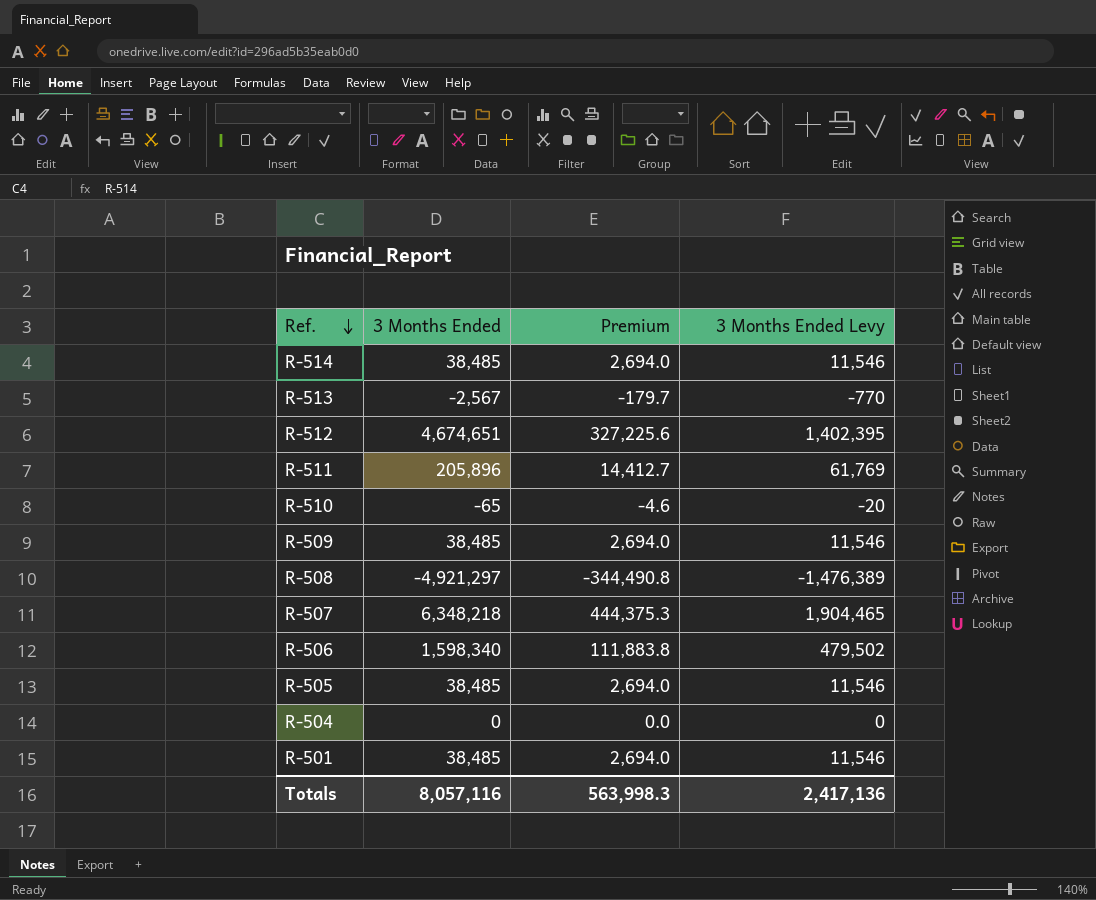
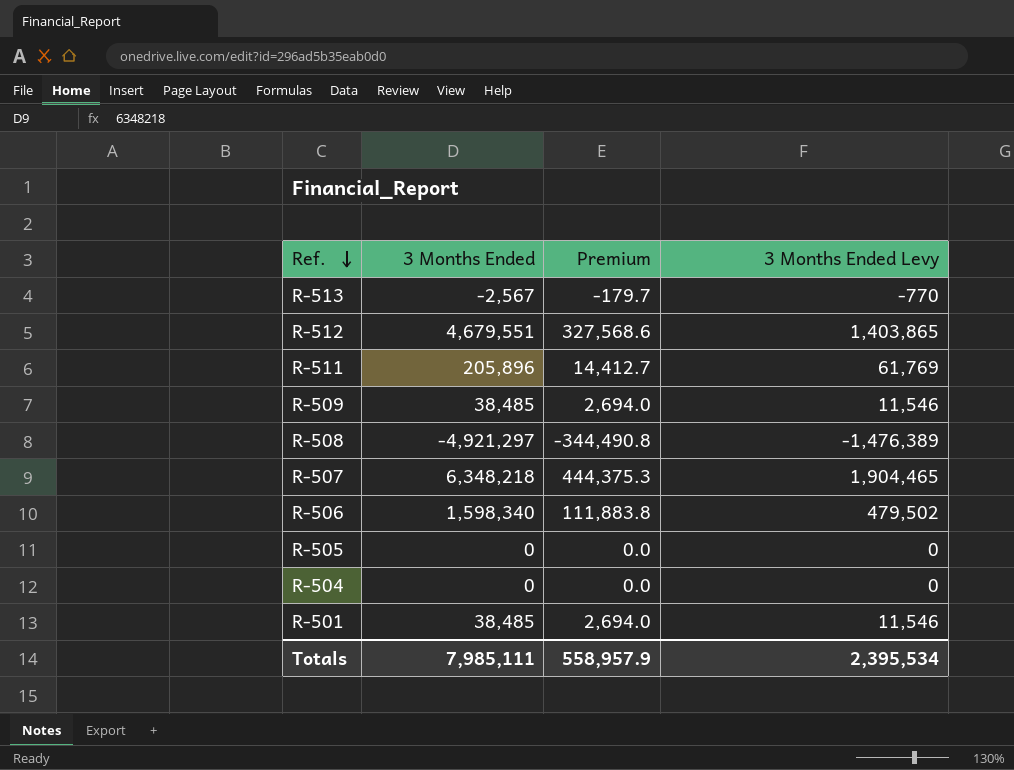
row R-514: 38,485 | 2,694.0 | 11,546 -> none
row R-510: -65 | -4.6 | -20 -> none
R-512 | 3 Months Ended: 4,674,651 -> 4,679,551
R-512 | Premium: 327,225.6 -> 327,568.6
R-512 | 3 Months Ended Levy: 1,402,395 -> 1,403,865
R-505 | 3 Months Ended: 38,485 -> 0
R-505 | Premium: 2,694.0 -> 0.0
R-505 | 3 Months Ended Levy: 11,546 -> 0
Totals | 3 Months Ended: 8,057,116 -> 7,985,111
Totals | Premium: 563,998.3 -> 558,957.9
Totals | 3 Months Ended Levy: 2,417,136 -> 2,395,534

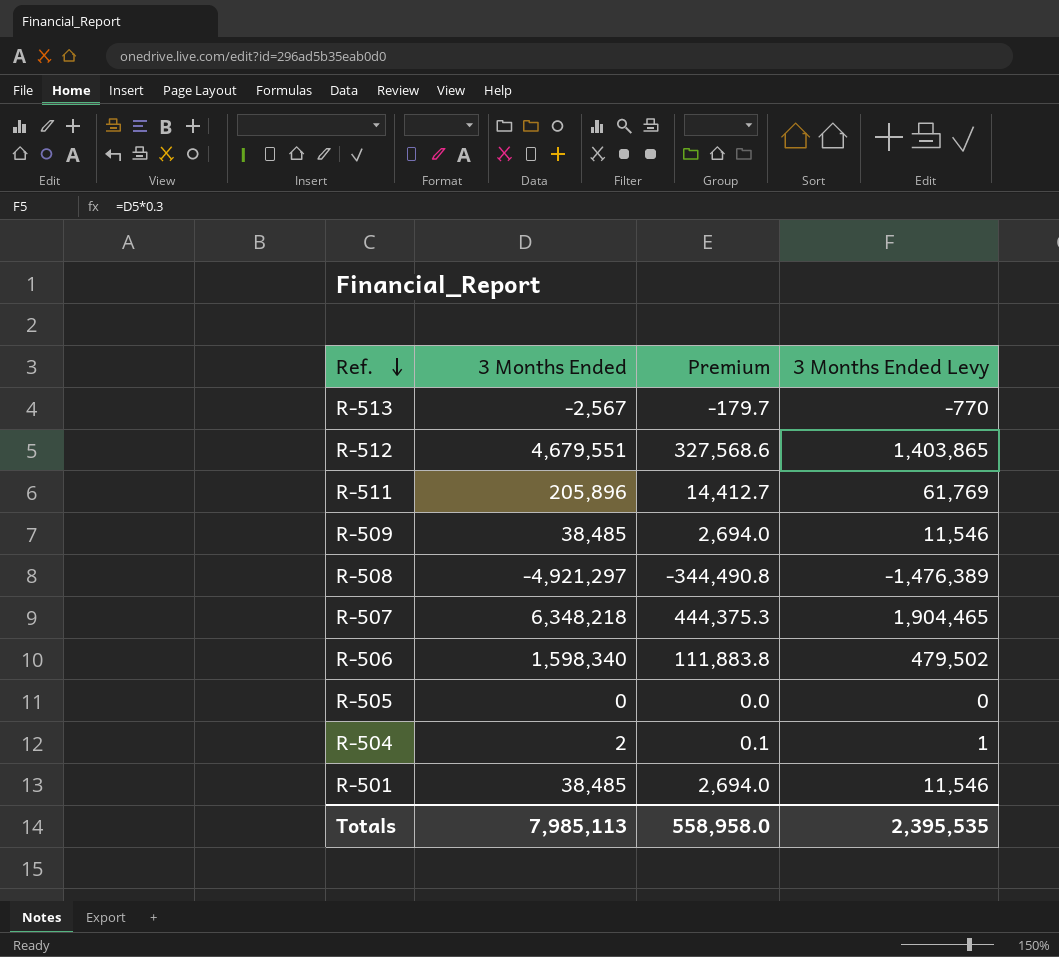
R-504 | 3 Months Ended: 0 -> 2
R-504 | Premium: 0.0 -> 0.1
R-504 | 3 Months Ended Levy: 0 -> 1
Totals | 3 Months Ended: 7,985,111 -> 7,985,113
Totals | Premium: 558,957.9 -> 558,958.0
Totals | 3 Months Ended Levy: 2,395,534 -> 2,395,535

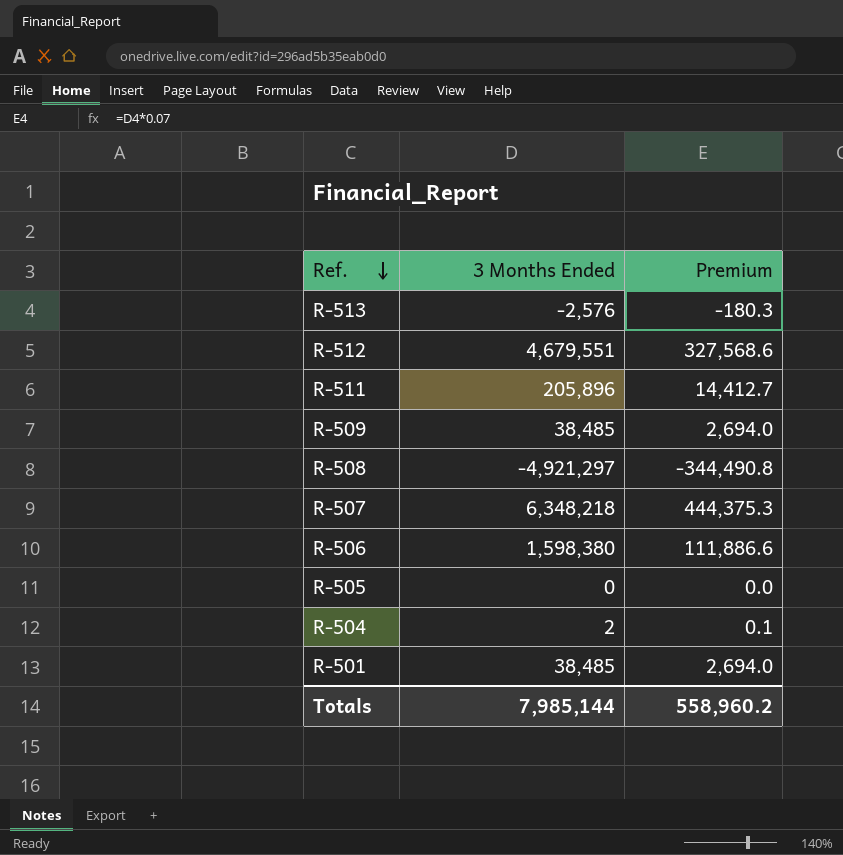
column 3 Months Ended Levy | formula: [3 Months Ended] * 0.3 -> none
R-513 | 3 Months Ended: -2,567 -> -2,576
R-513 | Premium: -179.7 -> -180.3
R-506 | 3 Months Ended: 1,598,340 -> 1,598,380
R-506 | Premium: 111,883.8 -> 111,886.6
Totals | 3 Months Ended: 7,985,113 -> 7,985,144
Totals | Premium: 558,958.0 -> 558,960.2

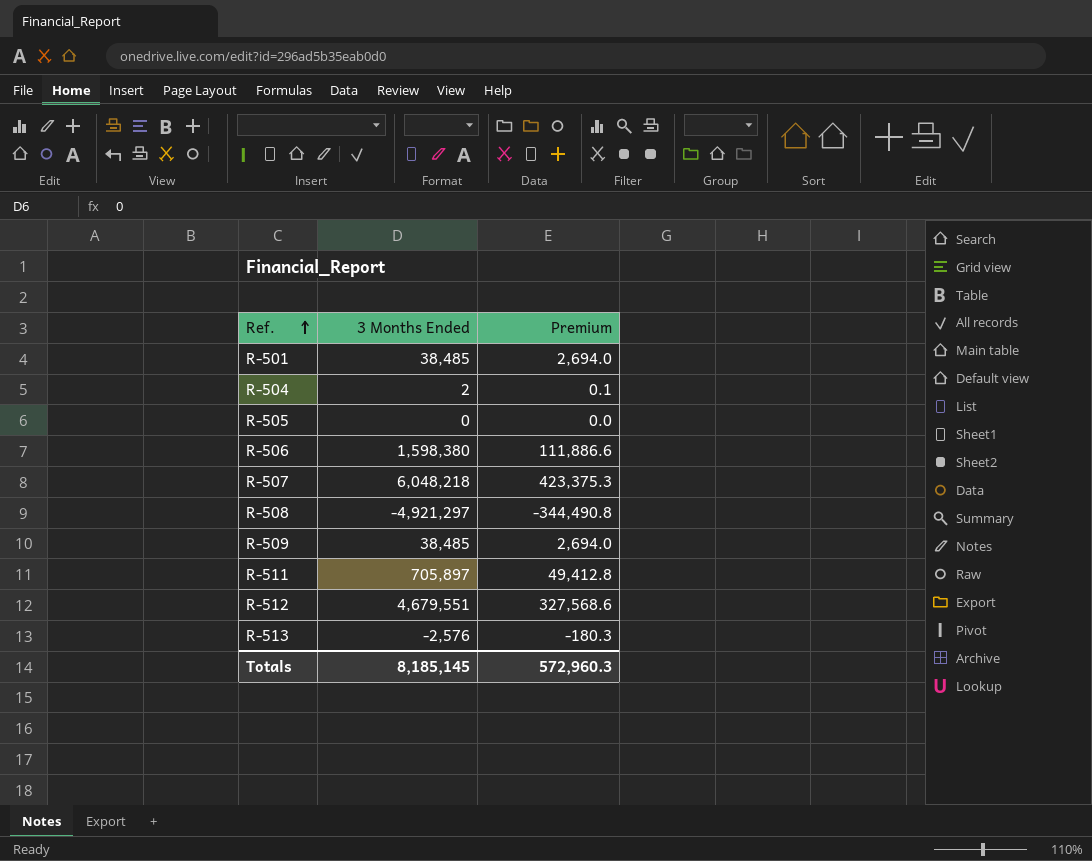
row order: Ref. descending -> Ref. ascending
R-507 | 3 Months Ended: 6,348,218 -> 6,048,218
R-507 | Premium: 444,375.3 -> 423,375.3
R-511 | 3 Months Ended: 205,896 -> 705,897
R-511 | Premium: 14,412.7 -> 49,412.8
Totals | 3 Months Ended: 7,985,144 -> 8,185,145
Totals | Premium: 558,960.2 -> 572,960.3

